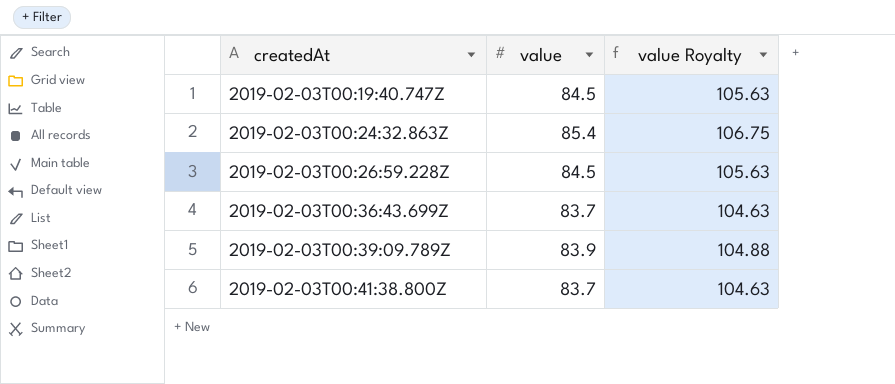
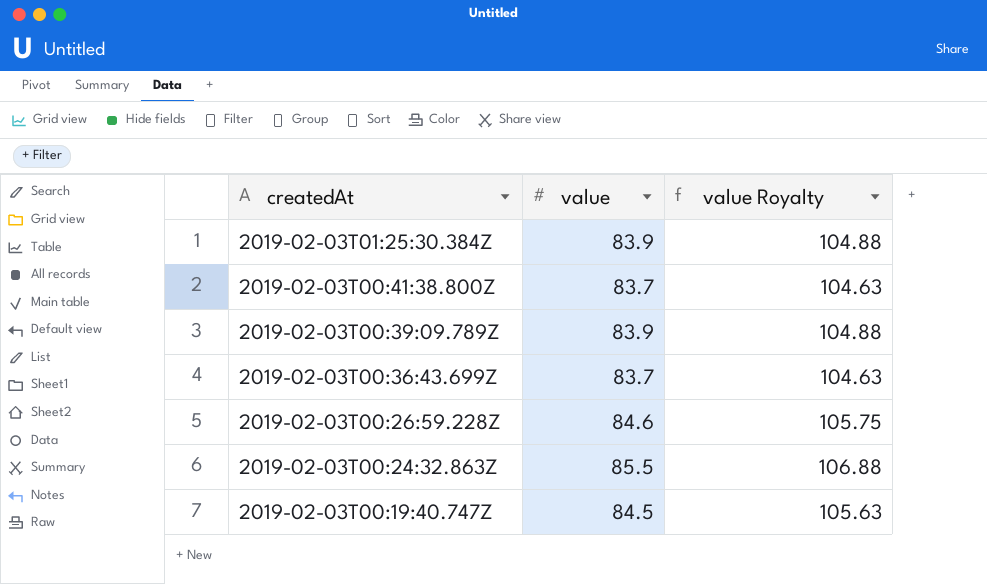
row order: createdAt ascending -> createdAt descending
row 2019-02-03T01:25:30.384Z: none -> 83.9 | 104.88
2019-02-03T00:26:59.228Z | value: 84.5 -> 84.6
2019-02-03T00:26:59.228Z | value Royalty: 105.63 -> 105.75
2019-02-03T00:24:32.863Z | value: 85.4 -> 85.5
2019-02-03T00:24:32.863Z | value Royalty: 106.75 -> 106.88

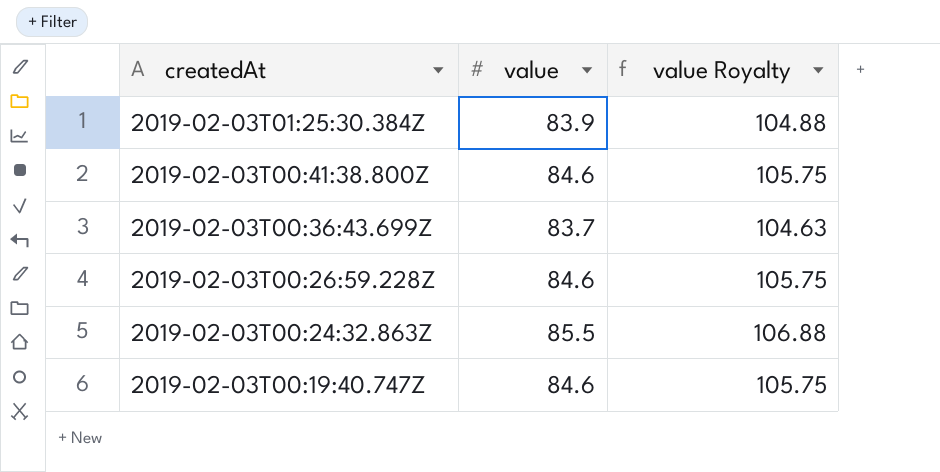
row 2019-02-03T00:39:09.789Z: 83.9 | 104.88 -> none
2019-02-03T00:41:38.800Z | value: 83.7 -> 84.6
2019-02-03T00:41:38.800Z | value Royalty: 104.63 -> 105.75
2019-02-03T00:19:40.747Z | value: 84.5 -> 84.6
2019-02-03T00:19:40.747Z | value Royalty: 105.63 -> 105.75

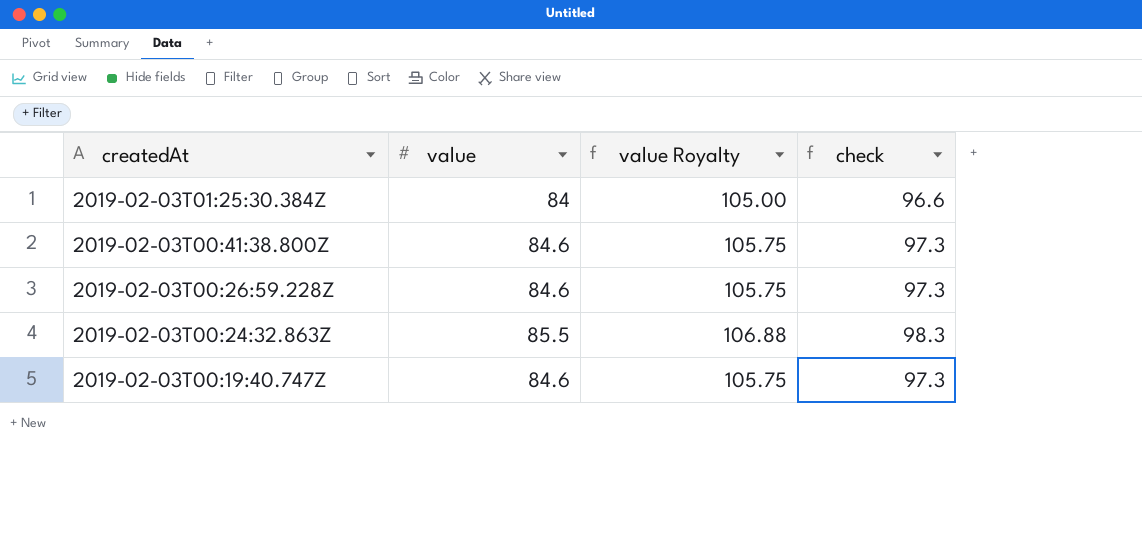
column check | formula: none -> [value] * 1.15
row 2019-02-03T00:36:43.699Z: 83.7 | 104.63 -> none
2019-02-03T01:25:30.384Z | value: 83.9 -> 84
2019-02-03T01:25:30.384Z | value Royalty: 104.88 -> 105.00

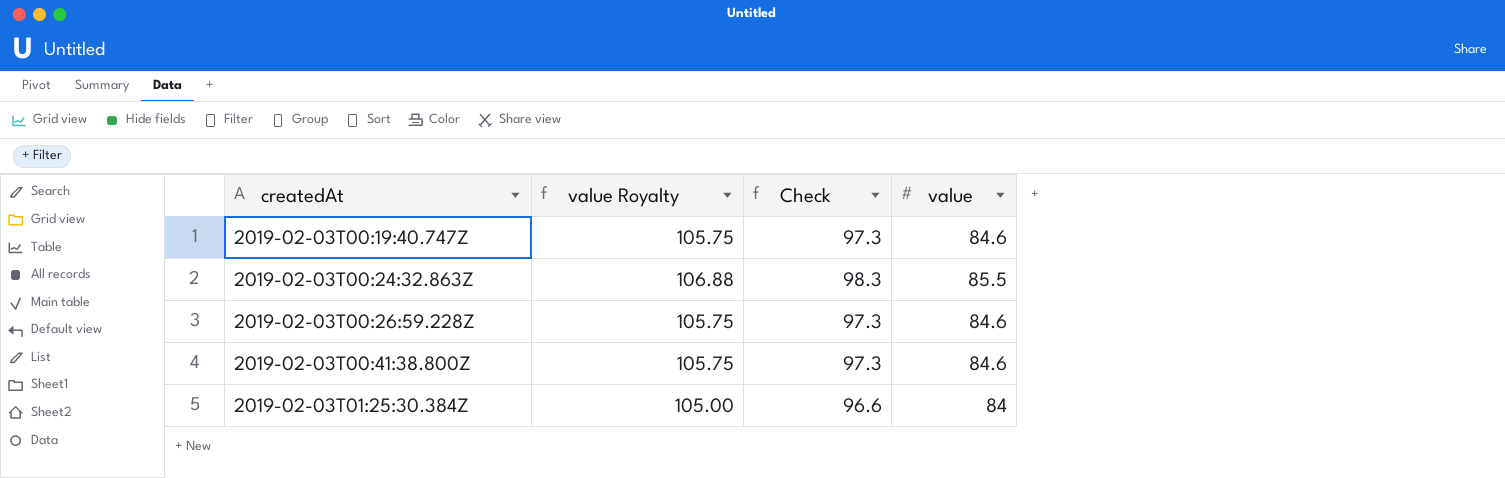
row order: createdAt descending -> createdAt ascending
column name: check -> Check
column value | position: 2 -> 4

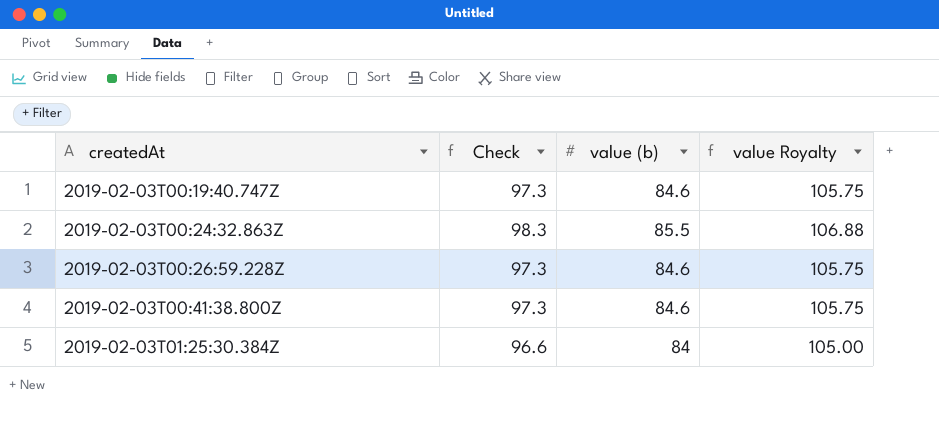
column name: value -> value (b)
column value Royalty | position: 2 -> 4

